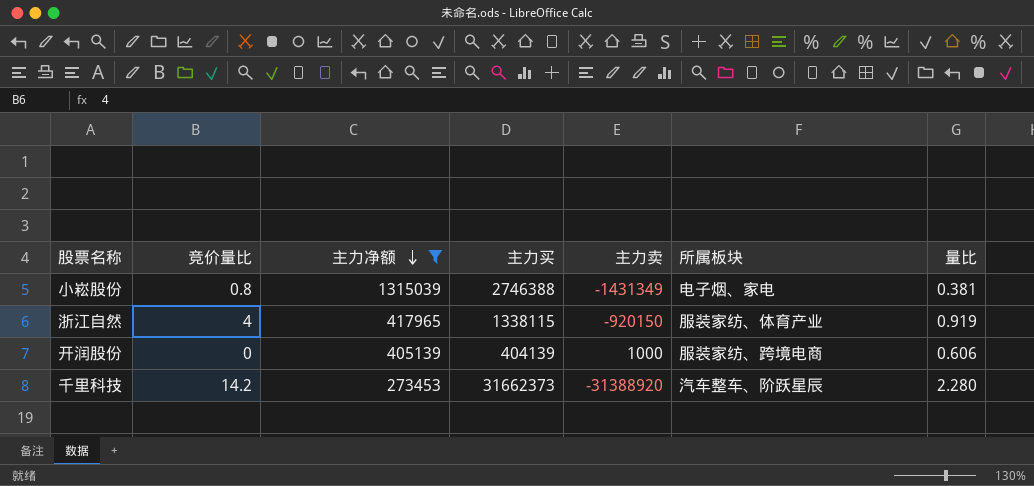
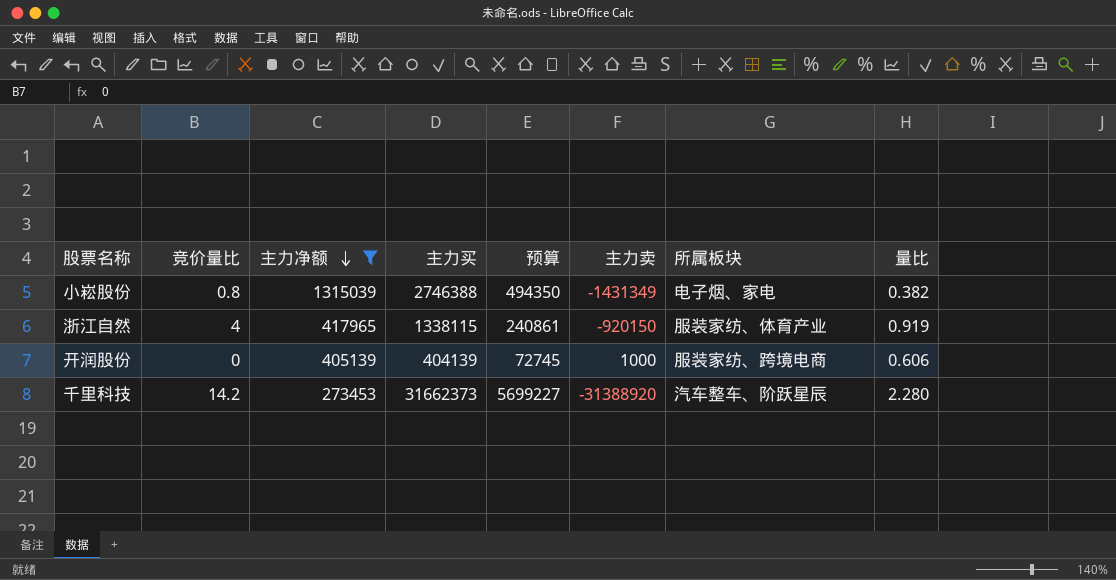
column 预算 | formula: none -> [主力买] * 0.18
小崧股份 | 量比: 0.381 -> 0.382

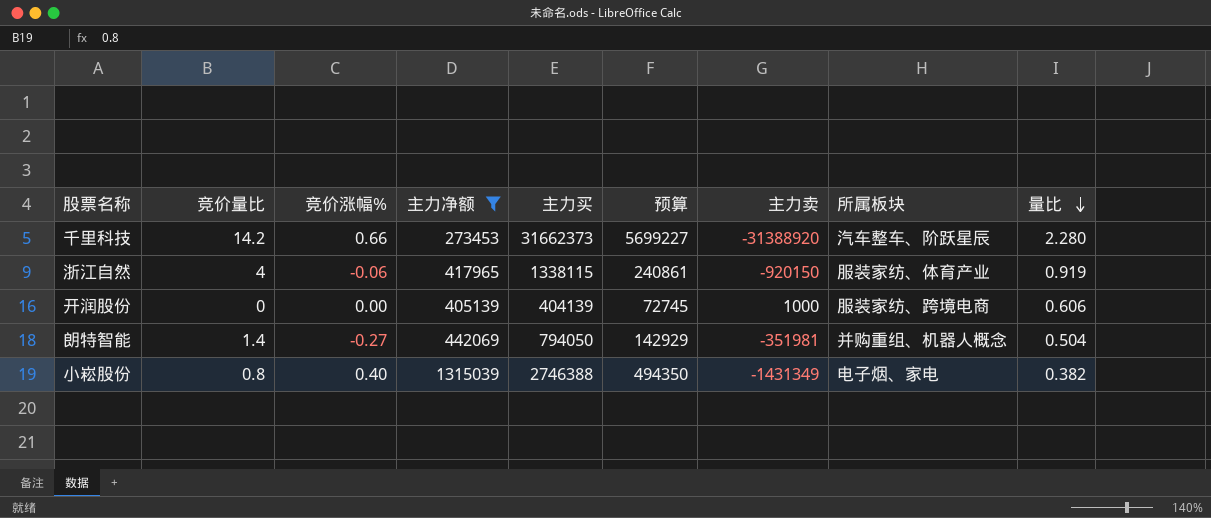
row order: 主力净额 descending -> 量比 descending
column 竞价涨幅% | position: none -> 3
row 朗特智能: none -> 1.4 | -0.27 | 442069 | 794050 | 142929 | -351981 | 并购重组、机器人概念 | 0.504

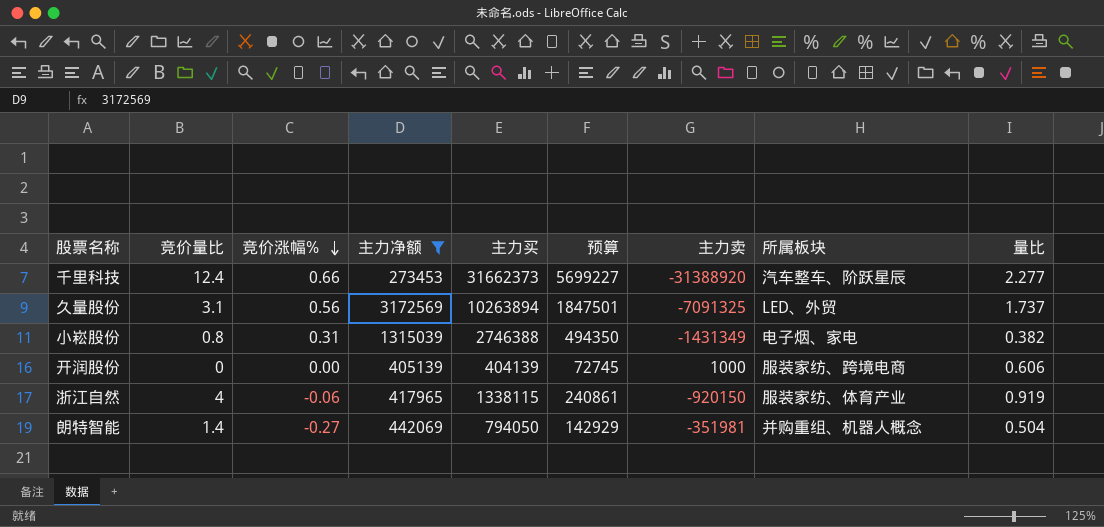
row order: 量比 descending -> 竞价涨幅% descending
千里科技 | 竞价量比: 14.2 -> 12.4
千里科技 | 量比: 2.280 -> 2.277
row 久量股份: none -> 3.1 | 0.56 | 3172569 | 10263894 | 1847501 | -7091325 | LED、外贸 | 1.737
小崧股份 | 竞价涨幅%: 0.40 -> 0.31

